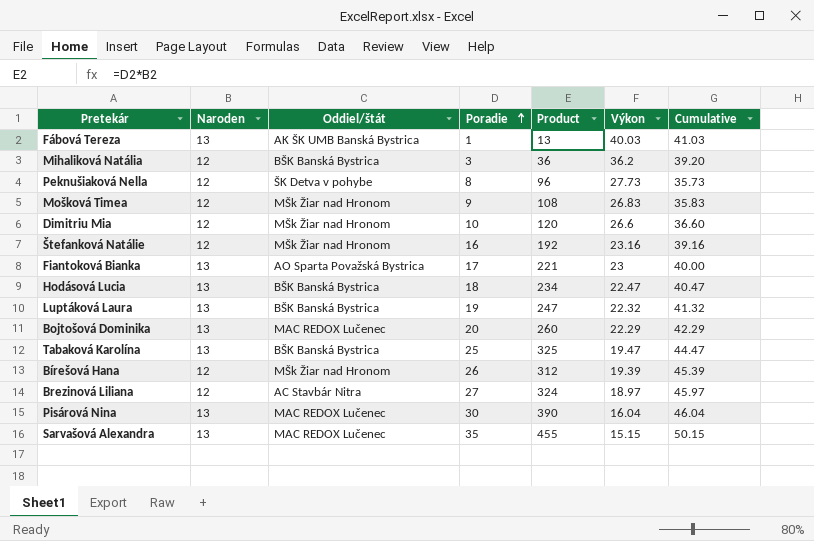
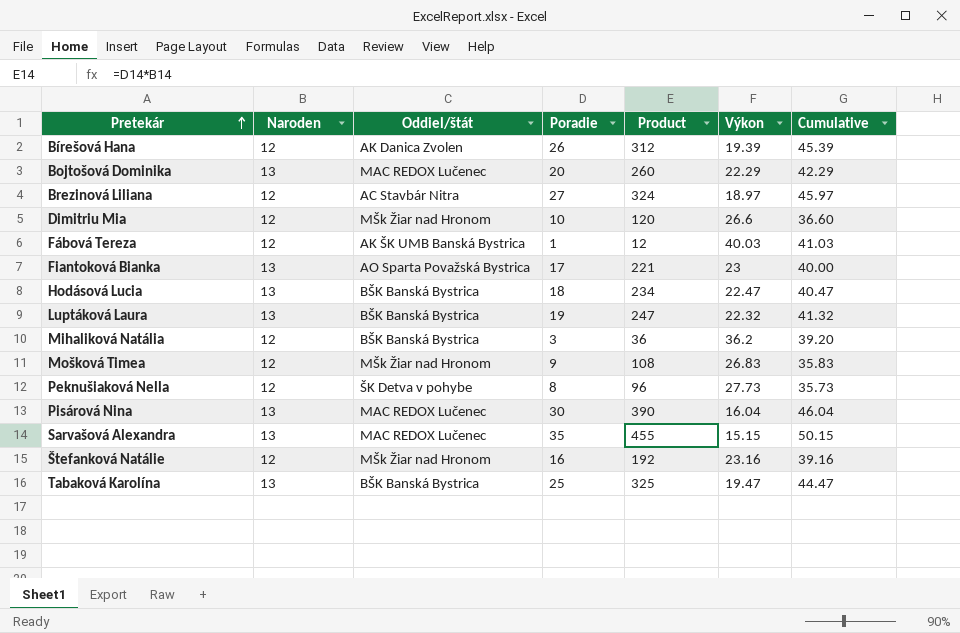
row order: Poradie ascending -> Pretekár ascending
Bírešová Hana | Oddiel/štát: MŠk Žiar nad Hronom -> AK Danica Zvolen
Fábová Tereza | Naroden: 13 -> 12
Fábová Tereza | Product: 13 -> 12

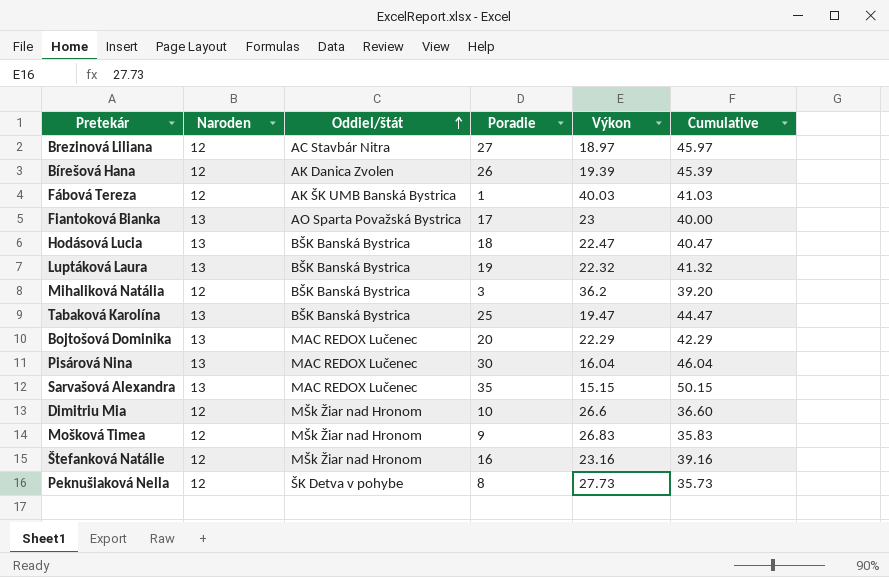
row order: Pretekár ascending -> Oddiel/štát ascending
column Product | formula: [Naroden] * [Poradie] -> none

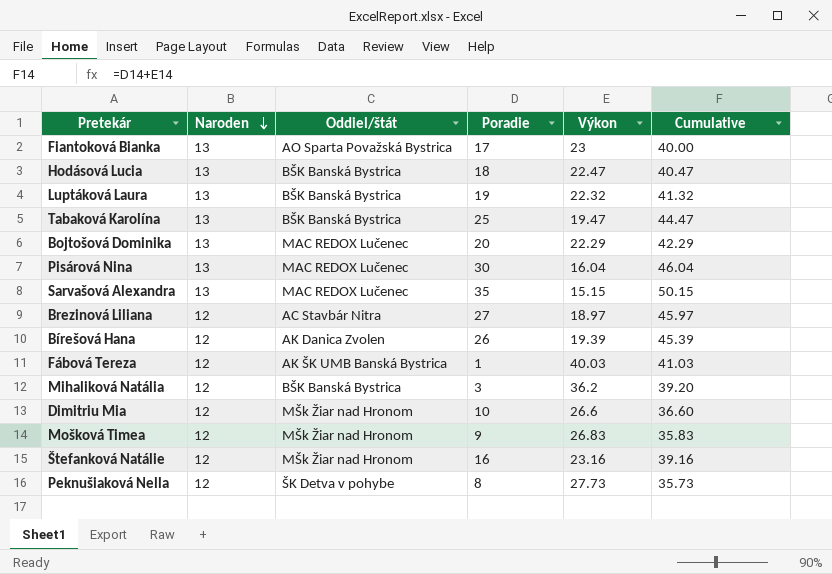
row order: Oddiel/štát ascending -> Naroden descending

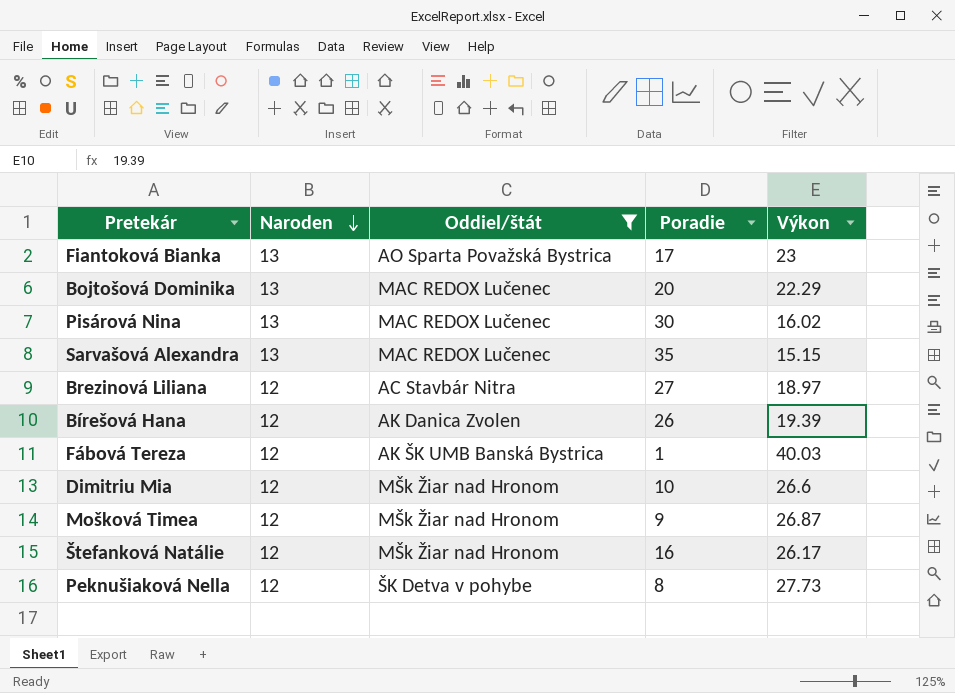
filter: none -> Oddiel/štát != BŠK Banská Bystrica
column Cumulative | formula: [Poradie] + [Výkon] -> none
Pisárová Nina | Výkon: 16.04 -> 16.02
Mošková Timea | Výkon: 26.83 -> 26.87
Štefanková Natálie | Výkon: 23.16 -> 26.17

